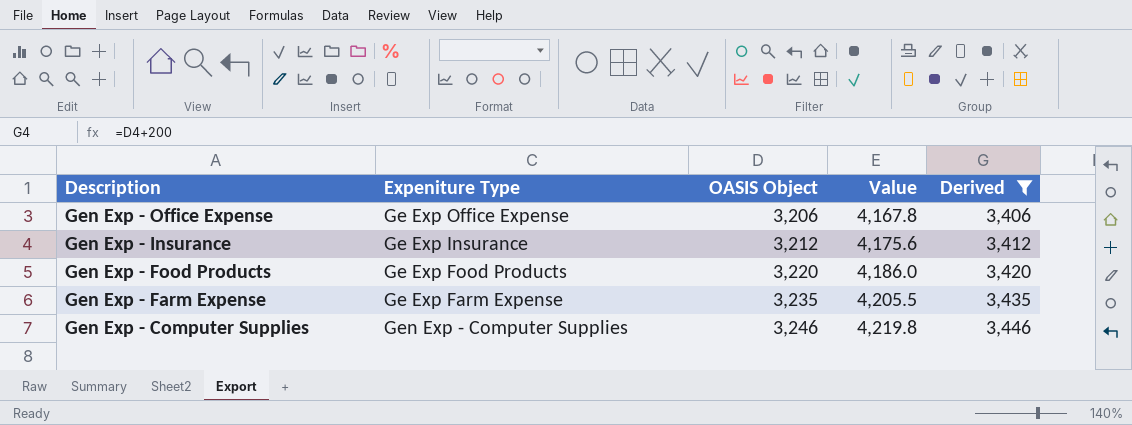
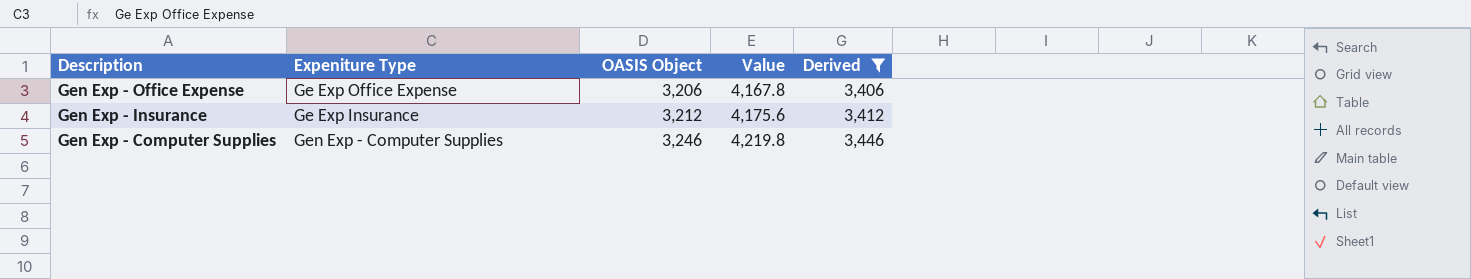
row Gen Exp - Food Products: Ge Exp Food Products | 3,220 | 4,186.0 | 3,420 -> none
row Gen Exp - Farm Expense: Ge Exp Farm Expense | 3,235 | 4,205.5 | 3,435 -> none

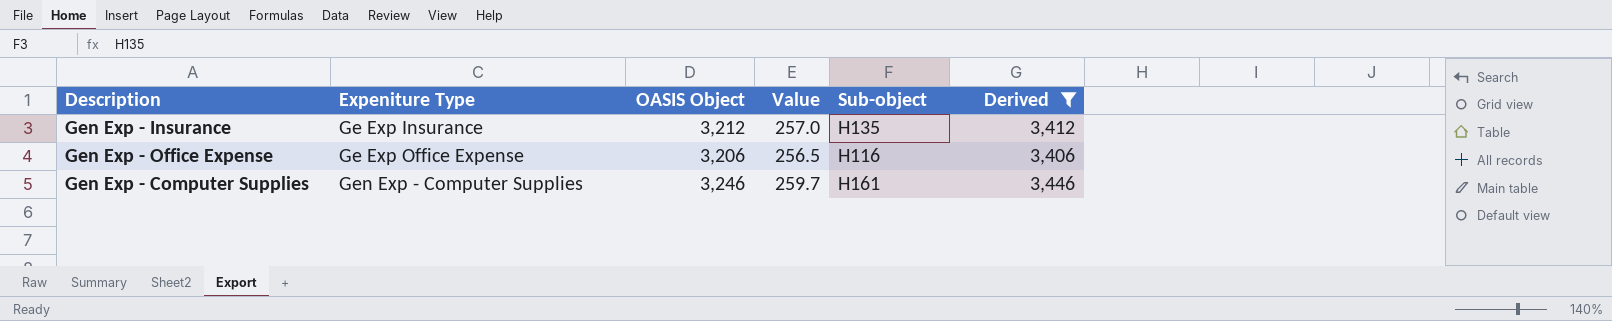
row order: Description descending -> Expeniture Type ascending
column Value | formula: [OASIS Object] * 1.3 -> [OASIS Object] * 0.08
column Sub-object | position: none -> 5

